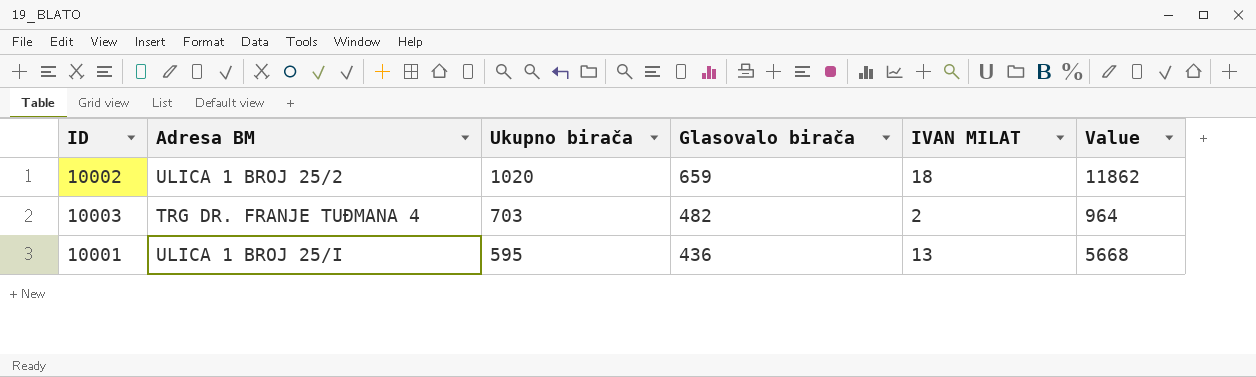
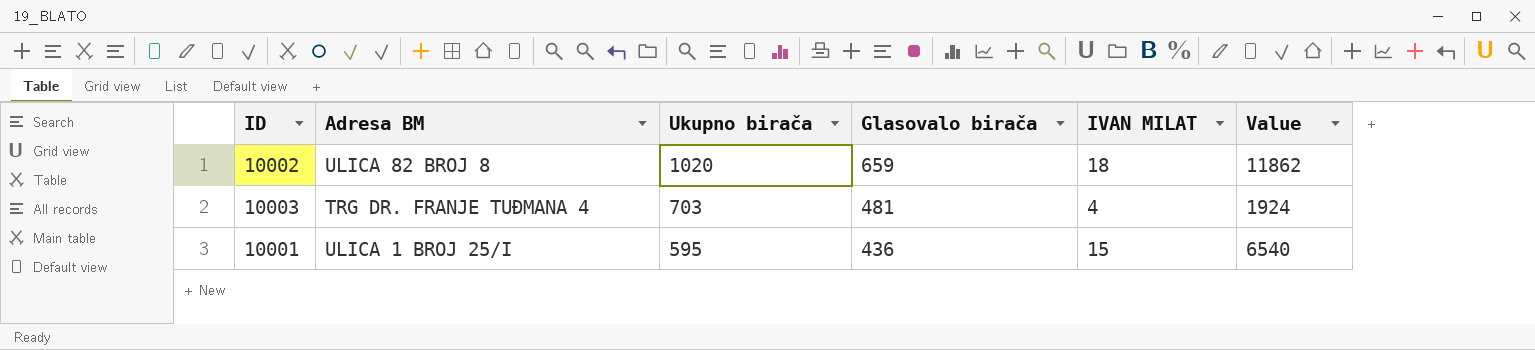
10002 | Adresa BM: ULICA 1 BROJ 25/2 -> ULICA 82 BROJ 8
10003 | Glasovalo birača: 482 -> 481
10003 | IVAN MILAT: 2 -> 4
10003 | Value: 964 -> 1924
10001 | IVAN MILAT: 13 -> 15
10001 | Value: 5668 -> 6540

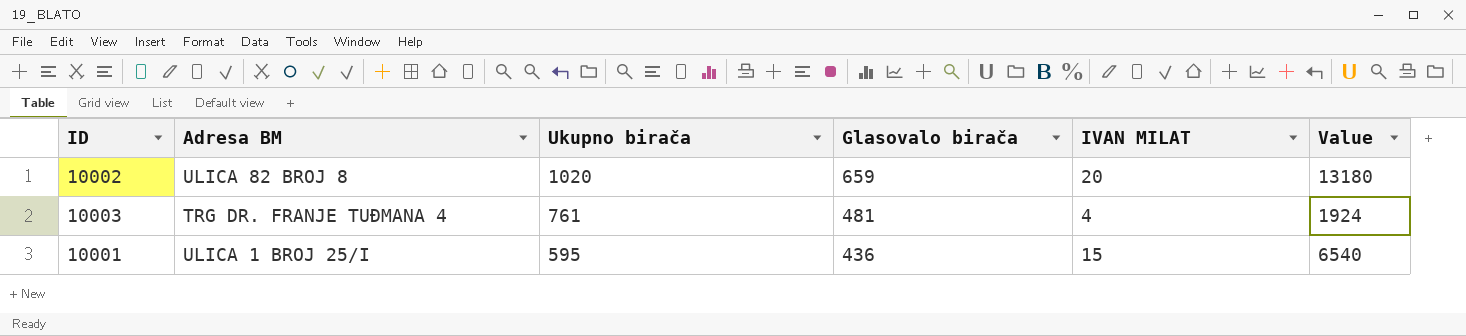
10002 | IVAN MILAT: 18 -> 20
10002 | Value: 11862 -> 13180
10003 | Ukupno birača: 703 -> 761

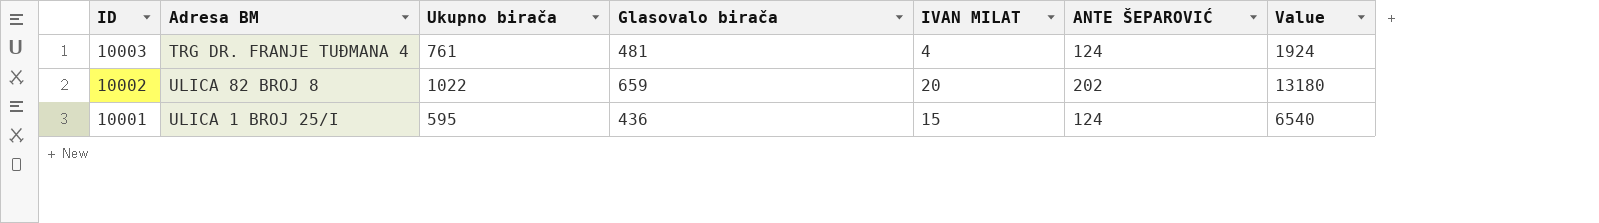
row order: Ukupno birača descending -> ID descending
column ANTE ŠEPAROVIĆ | position: none -> 6
10002 | Ukupno birača: 1020 -> 1022

